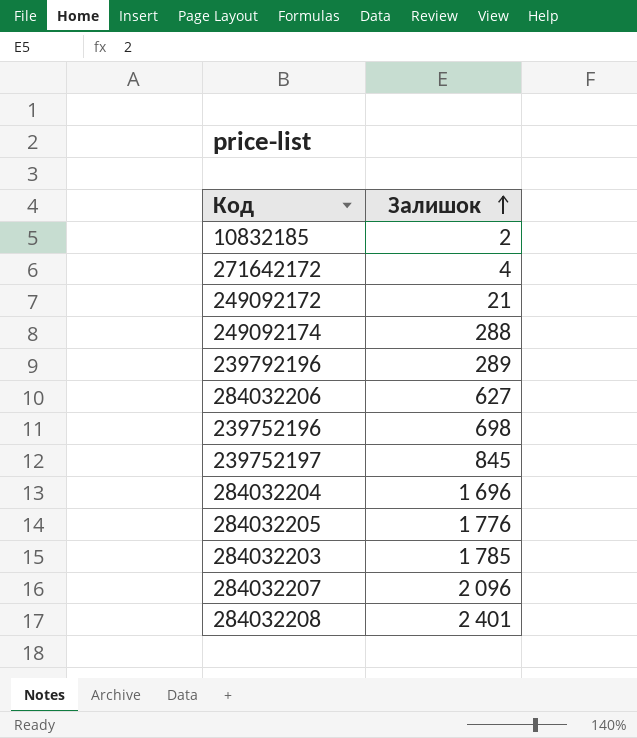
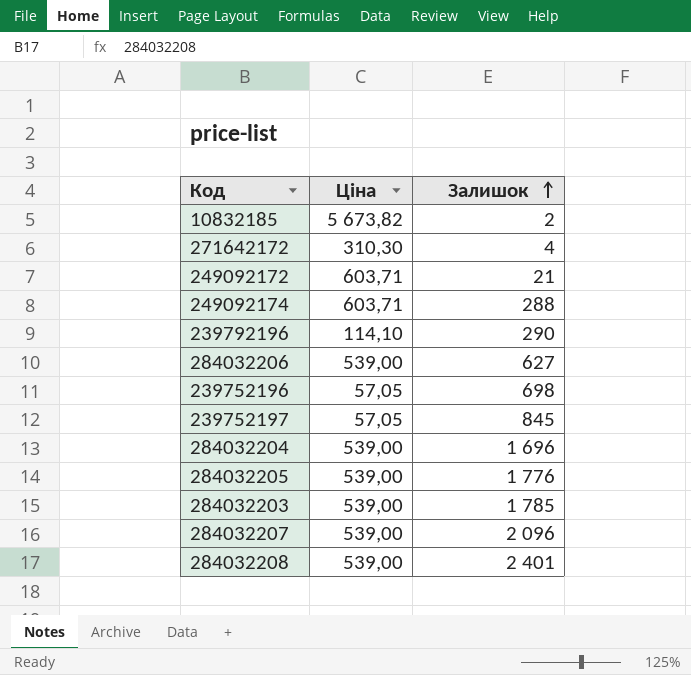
column Ціна | position: none -> 2
239792196 | Залишок: 289 -> 290

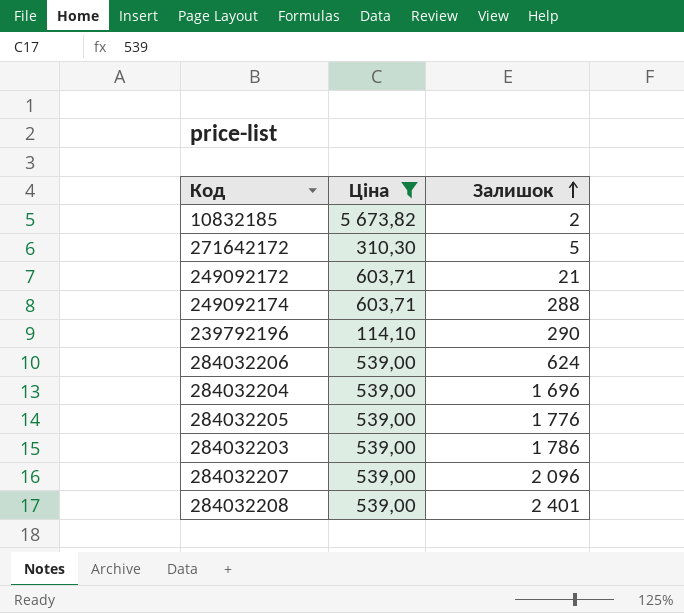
filter: none -> Ціна != 57,05
271642172 | Залишок: 4 -> 5
284032206 | Залишок: 627 -> 624
284032203 | Залишок: 1 785 -> 1 786

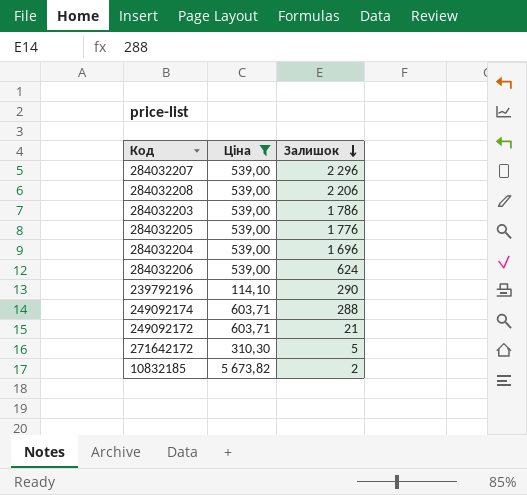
row order: Залишок ascending -> Залишок descending
284032207 | Залишок: 2 096 -> 2 296
284032208 | Залишок: 2 401 -> 2 206

